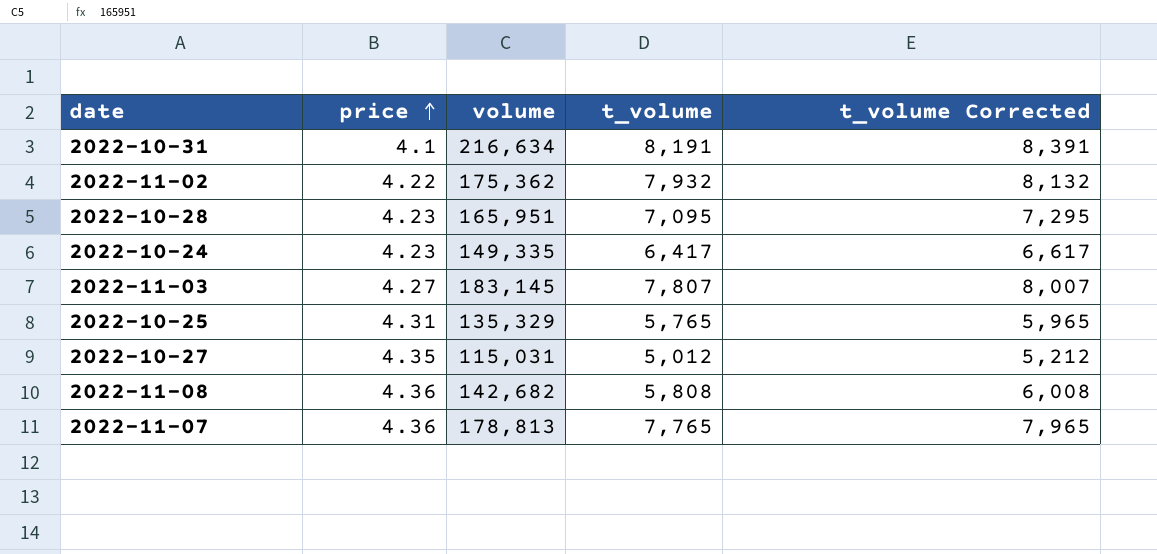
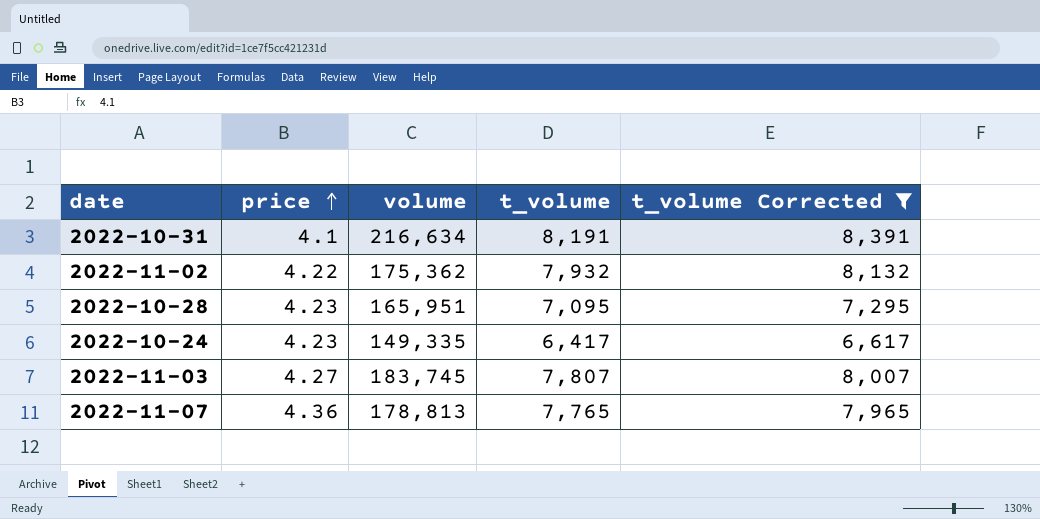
filter: none -> t_volume Corrected >= 6,617
2022-11-03 | volume: 183,145 -> 183,745

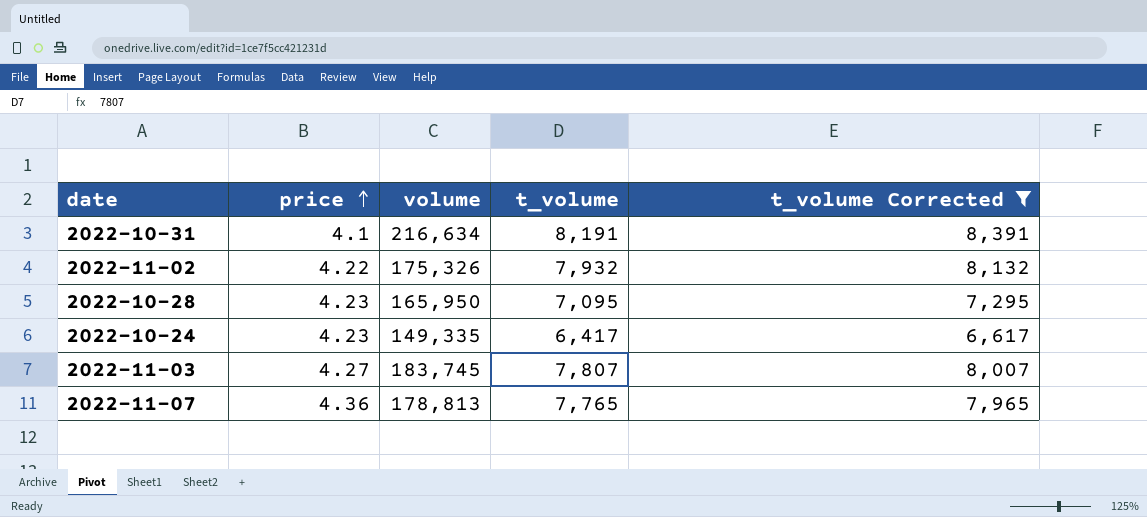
2022-11-02 | volume: 175,362 -> 175,326
2022-10-28 | volume: 165,951 -> 165,950

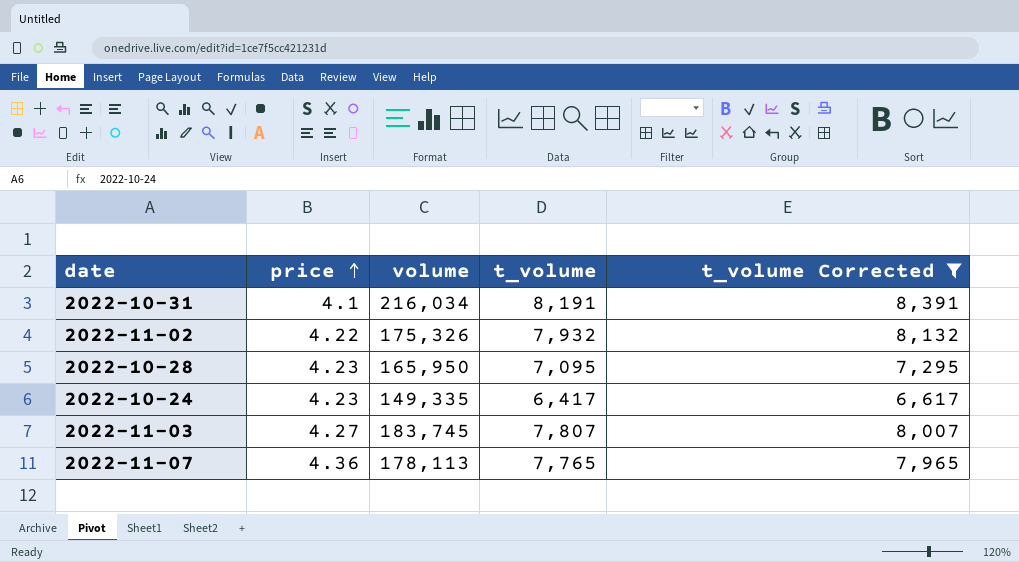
2022-10-31 | volume: 216,634 -> 216,034
2022-11-07 | volume: 178,813 -> 178,113

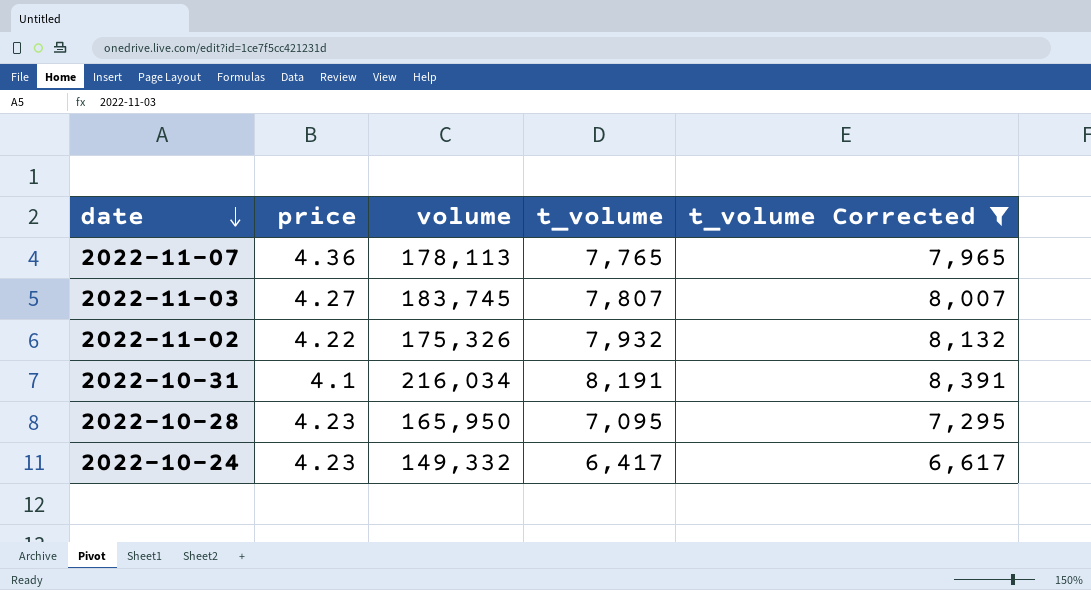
row order: price ascending -> date descending
2022-10-24 | volume: 149,335 -> 149,332

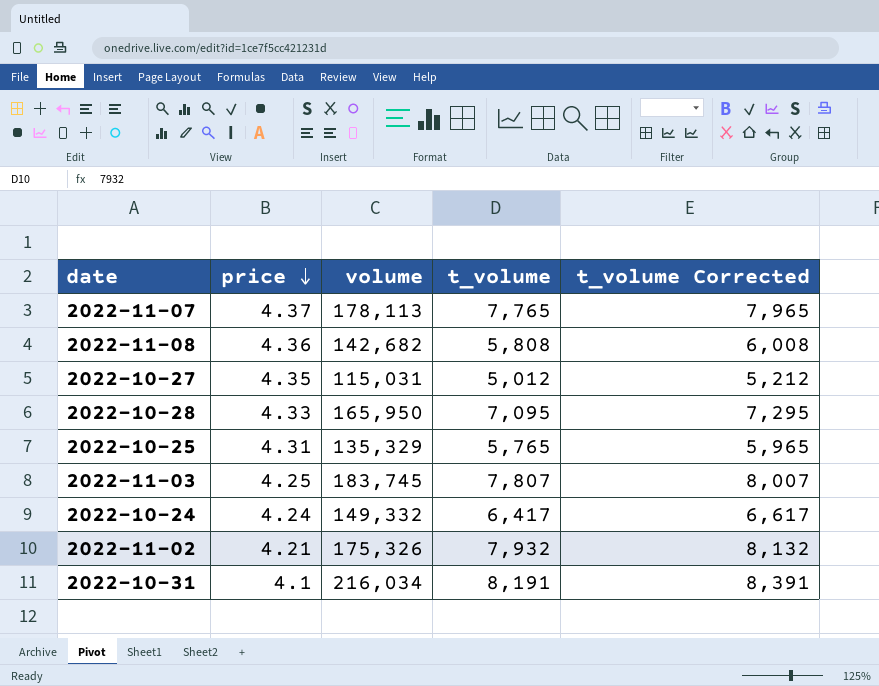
filter: t_volume Corrected >= 6,617 -> none
row order: date descending -> price descending
2022-11-07 | price: 4.36 -> 4.37
2022-10-28 | price: 4.23 -> 4.33
2022-11-03 | price: 4.27 -> 4.25
2022-10-24 | price: 4.23 -> 4.24
2022-11-02 | price: 4.22 -> 4.21

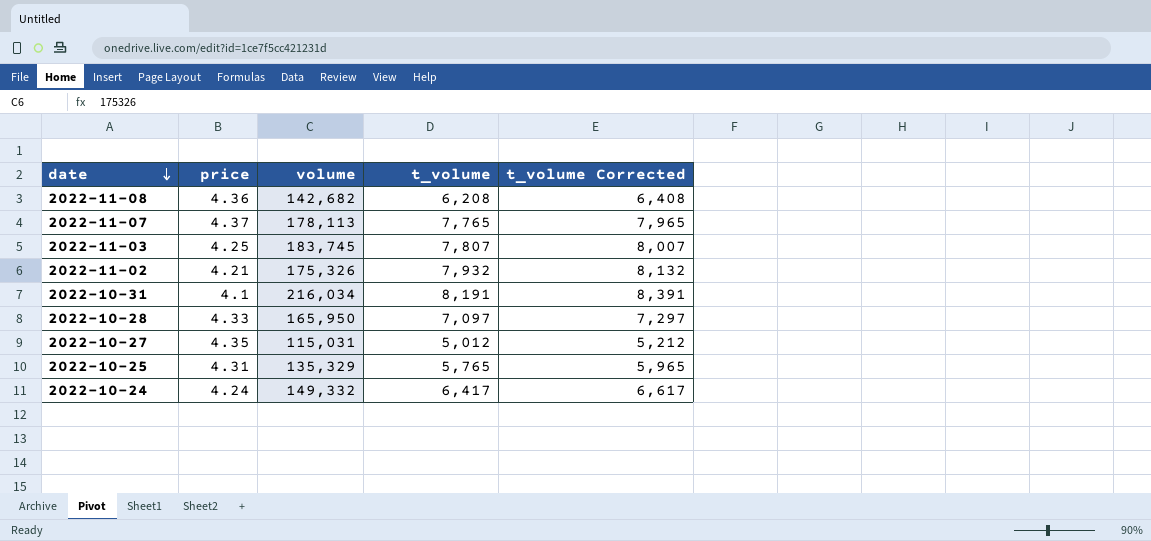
row order: price descending -> date descending
2022-11-08 | t_volume: 5,808 -> 6,208
2022-11-08 | t_volume Corrected: 6,008 -> 6,408
2022-10-28 | t_volume: 7,095 -> 7,097
2022-10-28 | t_volume Corrected: 7,295 -> 7,297

